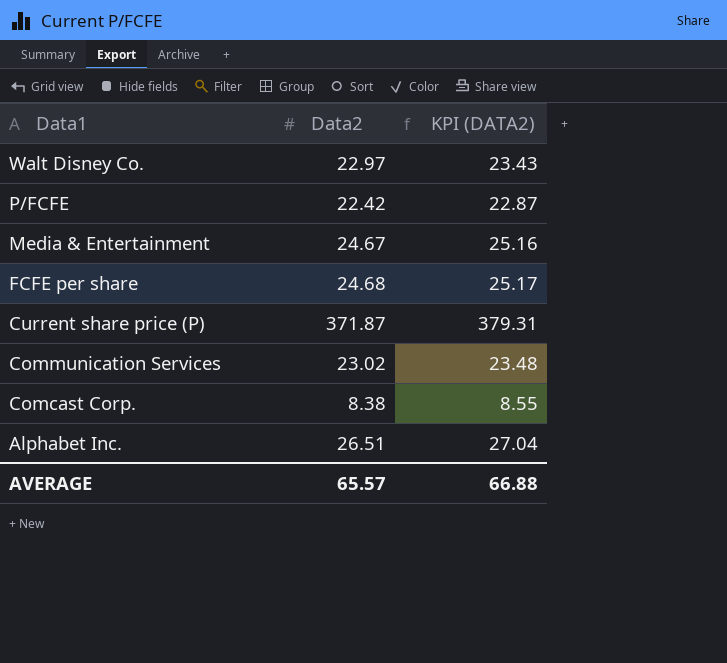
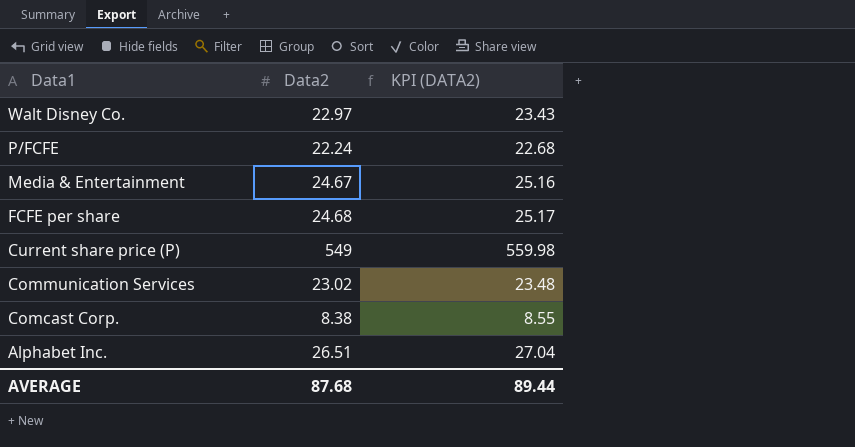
P/FCFE | Data2: 22.42 -> 22.24
P/FCFE | KPI (DATA2): 22.87 -> 22.68
Current share price (P) | Data2: 371.87 -> 549
Current share price (P) | KPI (DATA2): 379.31 -> 559.98
AVERAGE | Data2: 65.57 -> 87.68
AVERAGE | KPI (DATA2): 66.88 -> 89.44

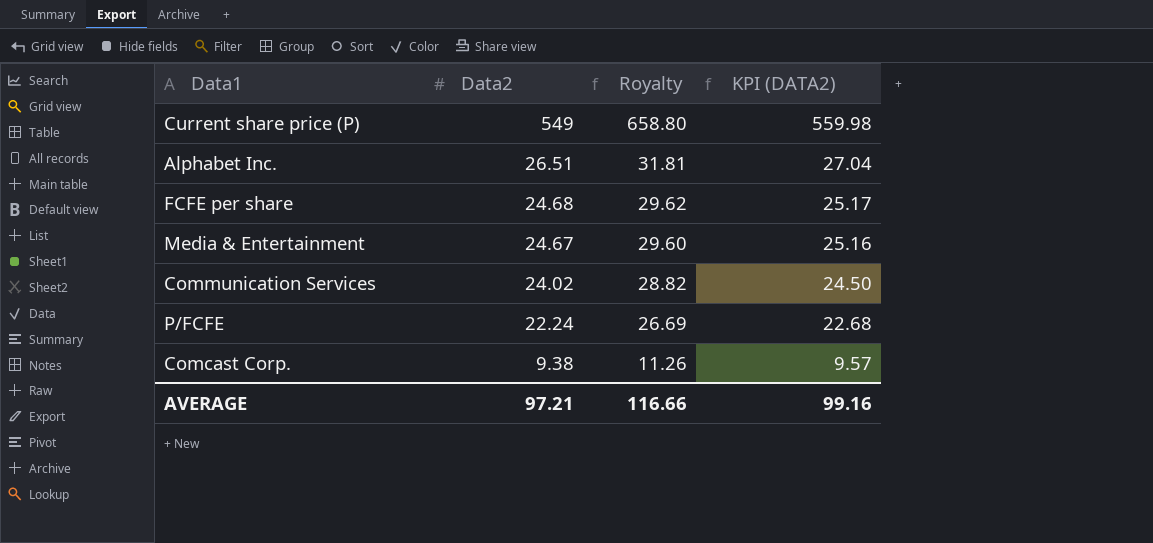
row order: Data1 descending -> Data2 descending
column Royalty | formula: none -> [Data2] * 1.2
row Walt Disney Co.: 22.97 | 23.43 -> none
Communication Services | Data2: 23.02 -> 24.02
Communication Services | KPI (DATA2): 23.48 -> 24.50
Comcast Corp. | Data2: 8.38 -> 9.38
Comcast Corp. | KPI (DATA2): 8.55 -> 9.57
AVERAGE | Data2: 87.68 -> 97.21
AVERAGE | KPI (DATA2): 89.44 -> 99.16

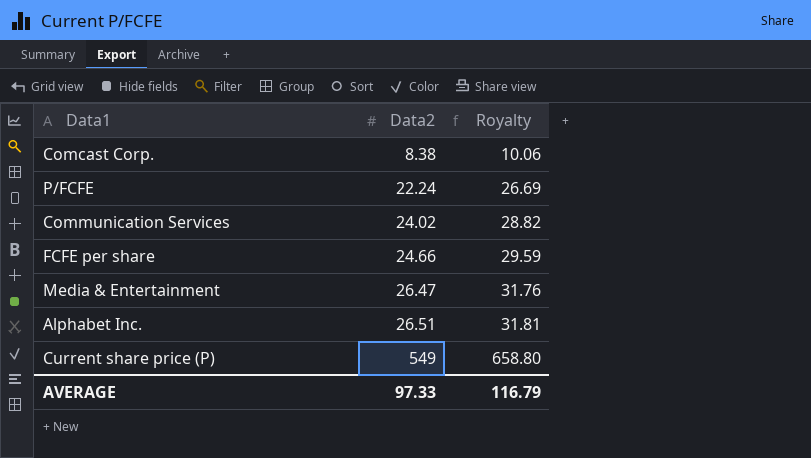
row order: Data2 descending -> Data2 ascending
column KPI (DATA2) | formula: [Data2] * 1.02 -> none
Comcast Corp. | Data2: 9.38 -> 8.38
Comcast Corp. | Royalty: 11.26 -> 10.06
FCFE per share | Data2: 24.68 -> 24.66
FCFE per share | Royalty: 29.62 -> 29.59
Media & Entertainment | Data2: 24.67 -> 26.47
Media & Entertainment | Royalty: 29.60 -> 31.76
AVERAGE | Data2: 97.21 -> 97.33
AVERAGE | Royalty: 116.66 -> 116.79

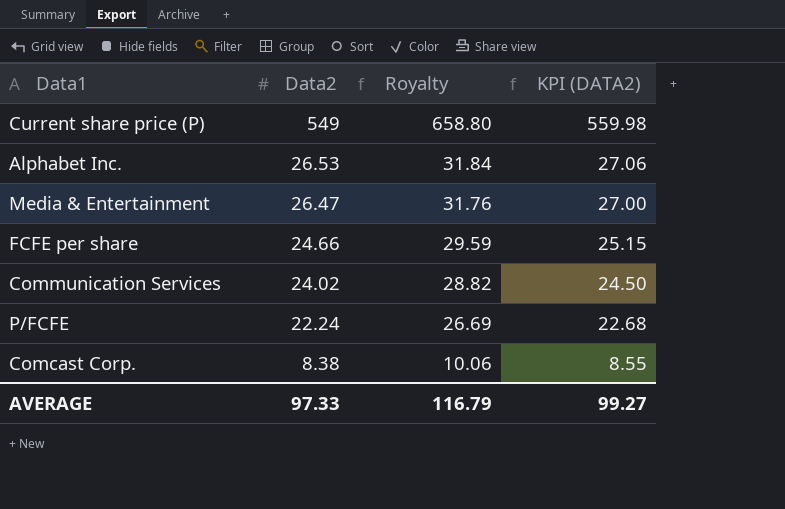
row order: Data2 ascending -> Data2 descending
column KPI (DATA2) | formula: none -> [Data2] * 1.02
Alphabet Inc. | Data2: 26.51 -> 26.53
Alphabet Inc. | Royalty: 31.81 -> 31.84

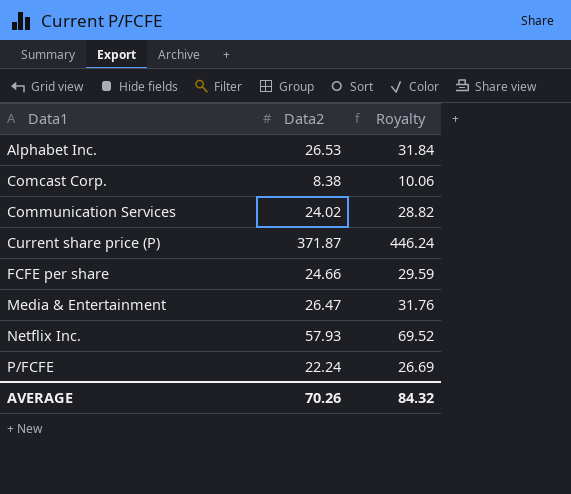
row order: Data2 descending -> Data1 ascending
column KPI (DATA2) | formula: [Data2] * 1.02 -> none
Current share price (P) | Data2: 549 -> 371.87
Current share price (P) | Royalty: 658.80 -> 446.24
row Netflix Inc.: none -> 57.93 | 69.52
AVERAGE | Data2: 97.33 -> 70.26
AVERAGE | Royalty: 116.79 -> 84.32

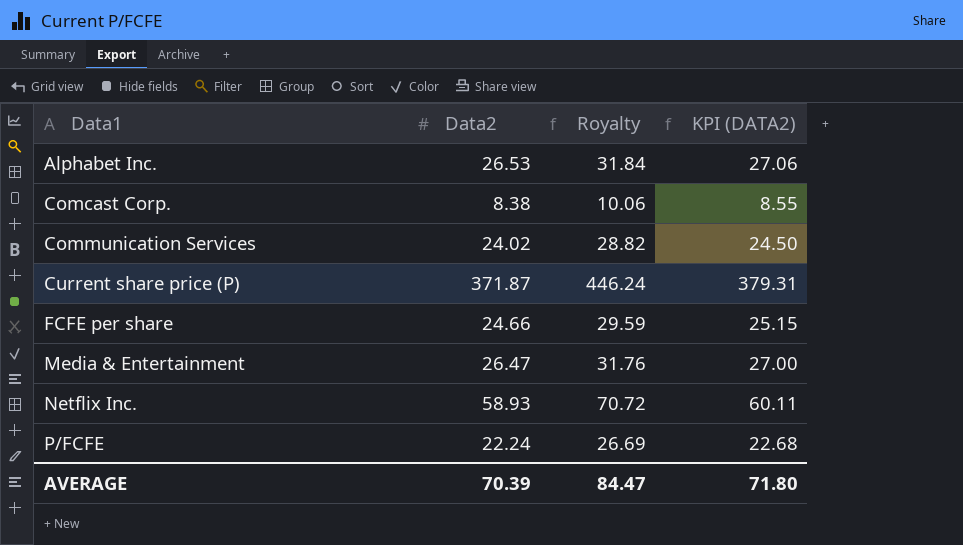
column KPI (DATA2) | formula: none -> [Data2] * 1.02
Netflix Inc. | Data2: 57.93 -> 58.93
Netflix Inc. | Royalty: 69.52 -> 70.72
AVERAGE | Data2: 70.26 -> 70.39
AVERAGE | Royalty: 84.32 -> 84.47

